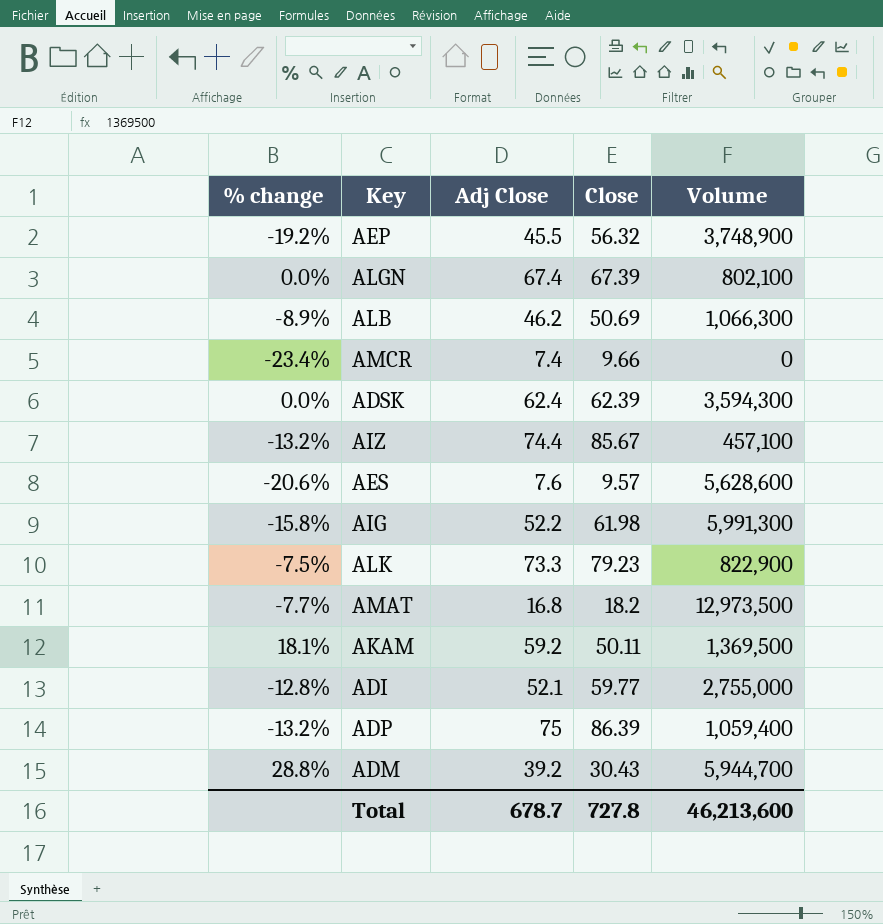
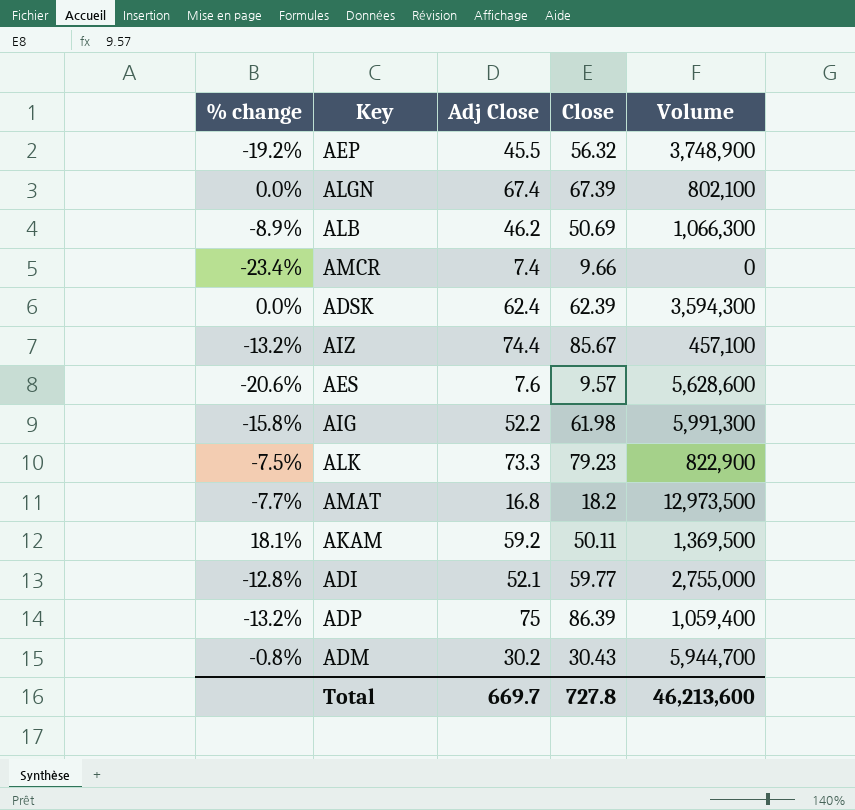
ADM | % change: 28.8% -> -0.8%
ADM | Adj Close: 39.2 -> 30.2
Total | Adj Close: 678.7 -> 669.7

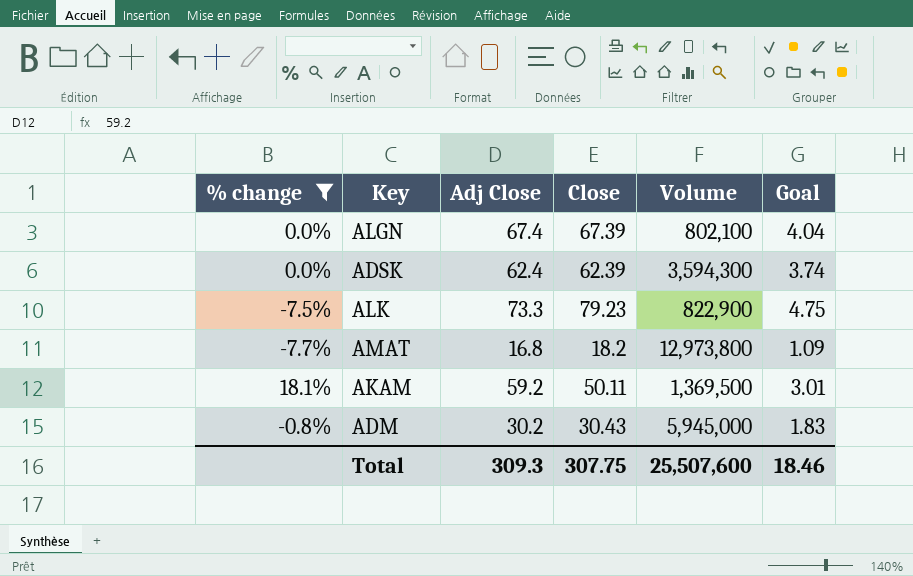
filter: none -> % change >= -7.7%
column Goal | formula: none -> [Close] * 0.06
AMAT | Volume: 12,973,500 -> 12,973,800
ADM | Volume: 5,944,700 -> 5,945,000
Total | Adj Close: 669.7 -> 309.3
Total | Close: 727.8 -> 307.75
Total | Volume: 46,213,600 -> 25,507,600

